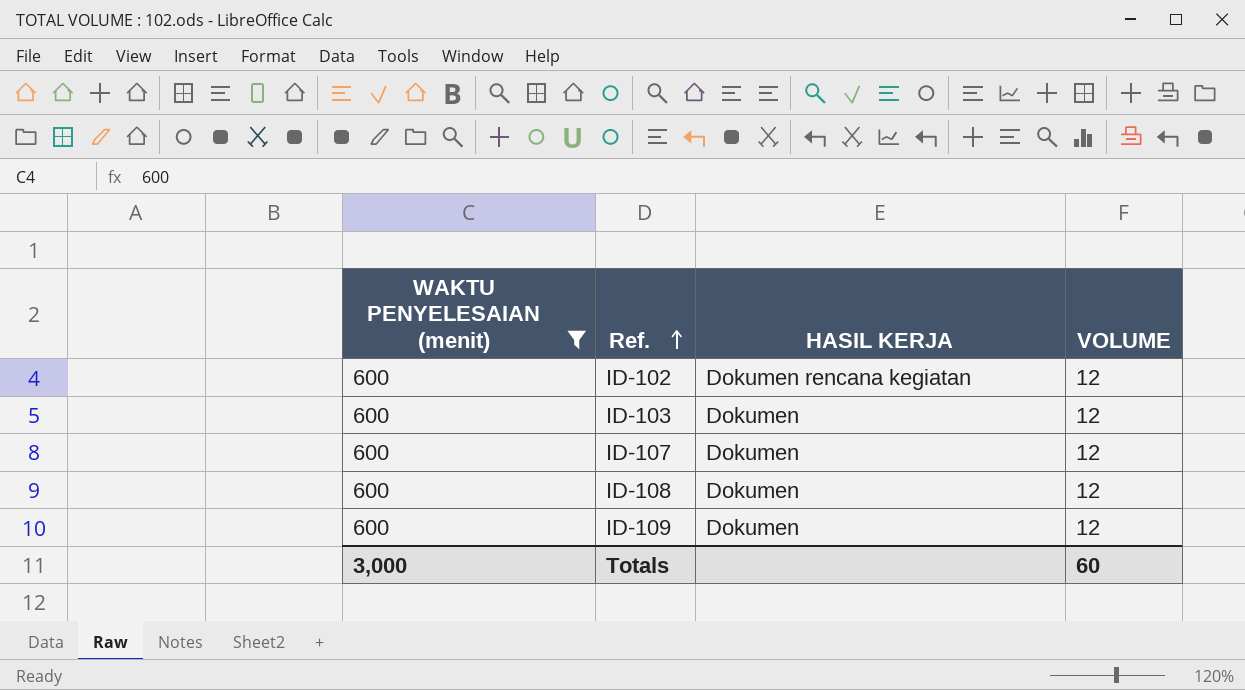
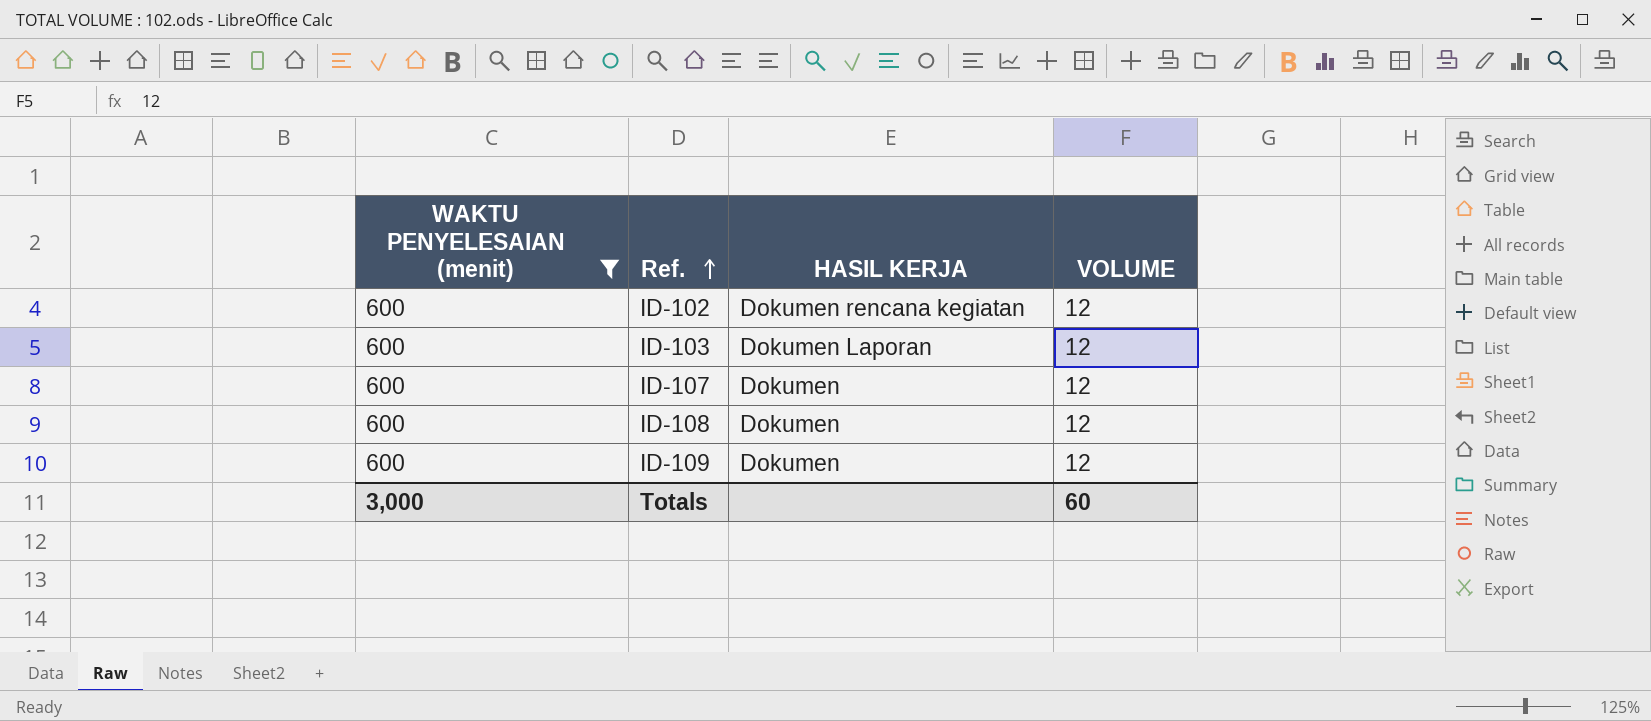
ID-103 | HASIL KERJA: Dokumen -> Dokumen Laporan

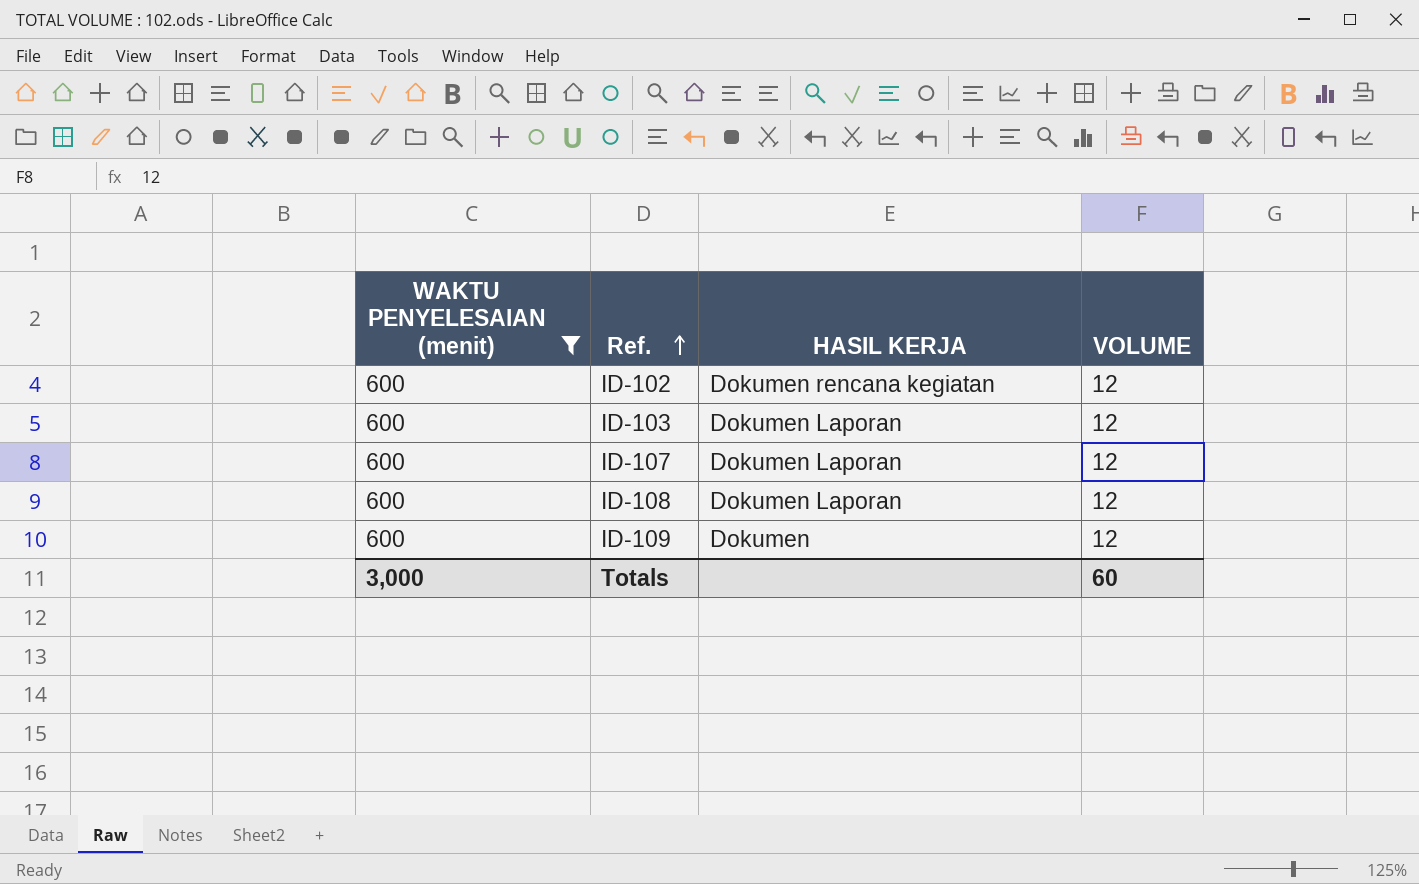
ID-107 | HASIL KERJA: Dokumen -> Dokumen Laporan
ID-108 | HASIL KERJA: Dokumen -> Dokumen Laporan

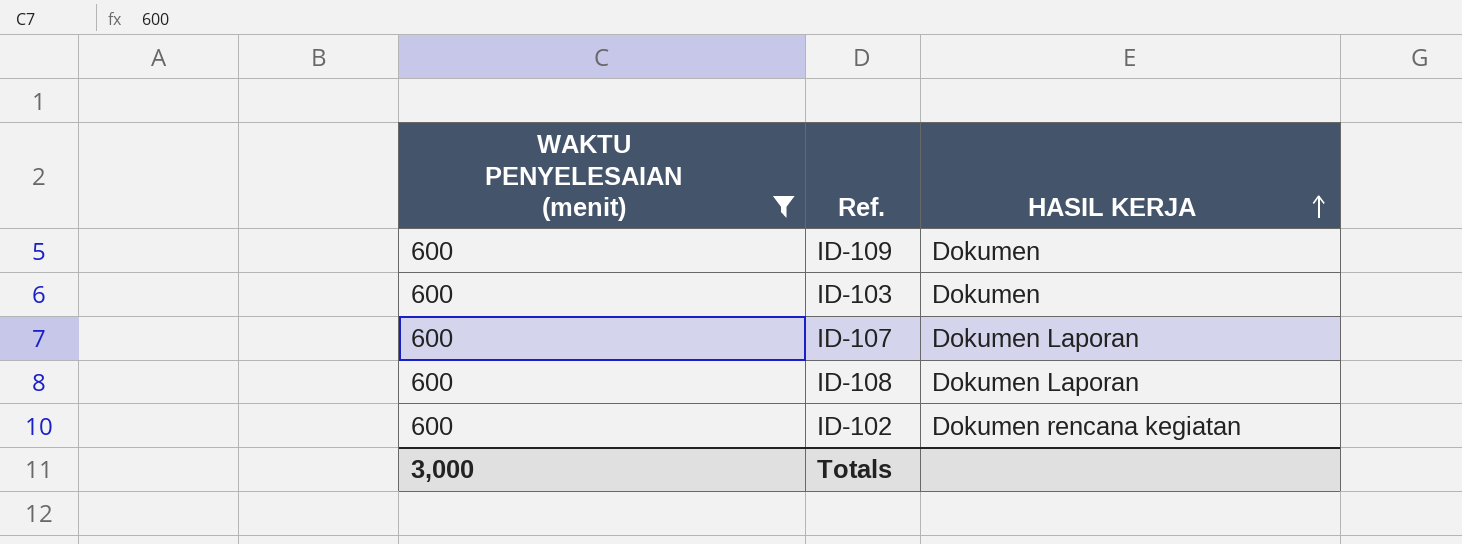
row order: Ref. ascending -> HASIL KERJA ascending
column VOLUME | position: 4 -> none
ID-103 | HASIL KERJA: Dokumen Laporan -> Dokumen

